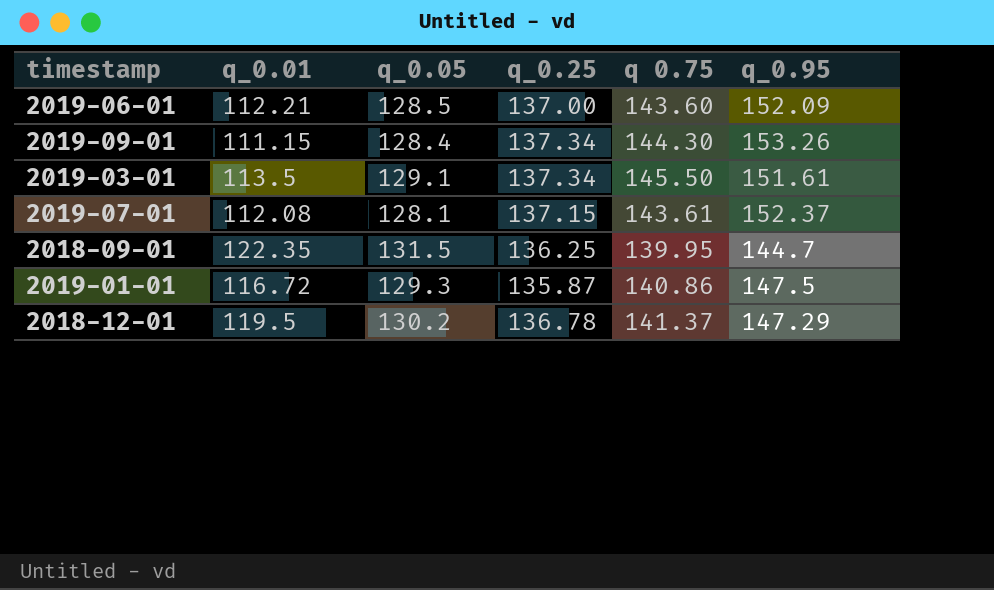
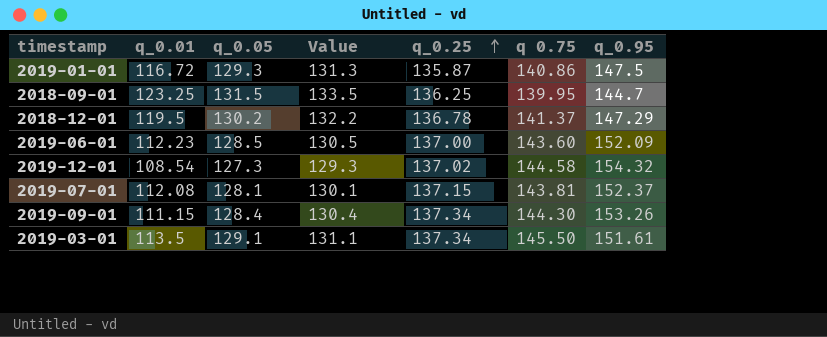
row order: none -> q_0.25 ascending
column Value | formula: none -> [q_0.05] + 2
2018-09-01 | q_0.01: 122.35 -> 123.25
2019-06-01 | q_0.01: 112.21 -> 112.23
row 2019-12-01: none -> 108.54 | 127.3 | 129.3 | 137.02 | 144.58 | 154.32
2019-07-01 | q 0.75: 143.61 -> 143.81

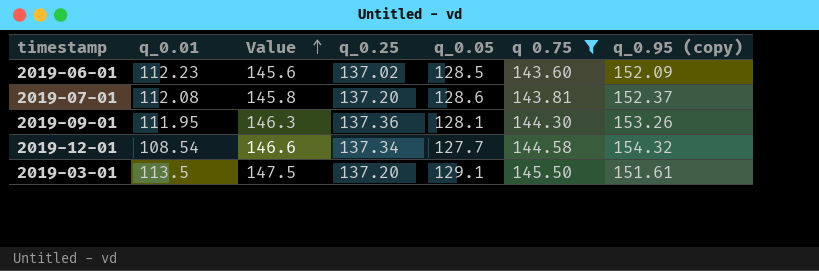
filter: none -> q 0.75 >= 143.60
row order: q_0.25 ascending -> Value ascending
column Value | formula: [q_0.05] + 2 -> [q 0.75] + 2
column q_0.05 | position: 3 -> 5
column name: q_0.95 -> q_0.95 (copy)
2019-06-01 | q_0.25: 137.00 -> 137.02
2019-07-01 | q_0.25: 137.15 -> 137.20
2019-07-01 | q_0.05: 128.1 -> 128.6
2019-09-01 | q_0.01: 111.15 -> 111.95
2019-09-01 | q_0.25: 137.34 -> 137.36
2019-09-01 | q_0.05: 128.4 -> 128.1
2019-12-01 | q_0.25: 137.02 -> 137.34
2019-12-01 | q_0.05: 127.3 -> 127.7
2019-03-01 | q_0.25: 137.34 -> 137.20

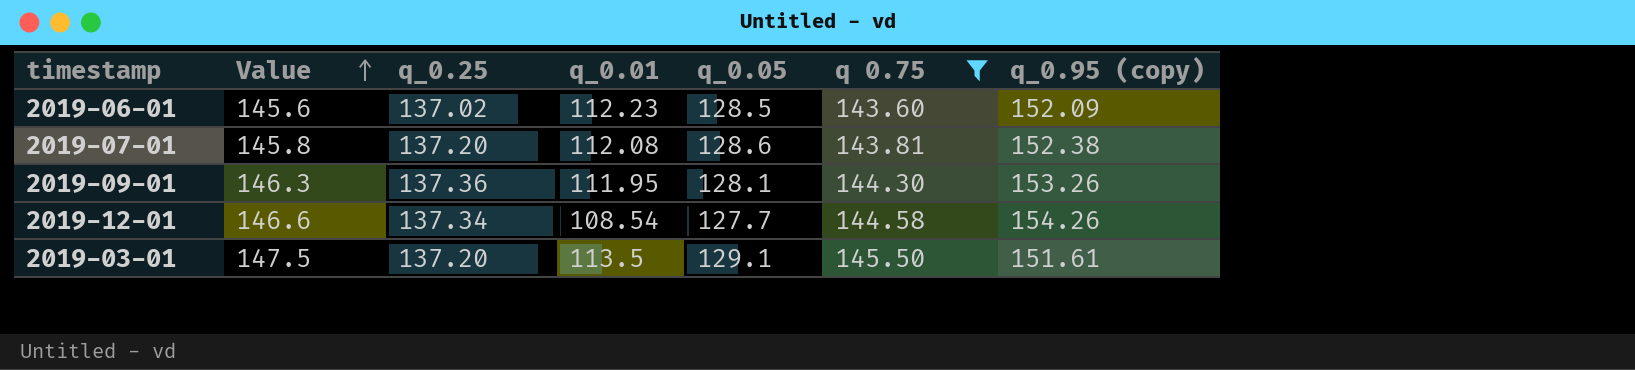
column q_0.01 | position: 2 -> 4
2019-07-01 | q_0.95 (copy): 152.37 -> 152.38
2019-12-01 | q_0.95 (copy): 154.32 -> 154.26

